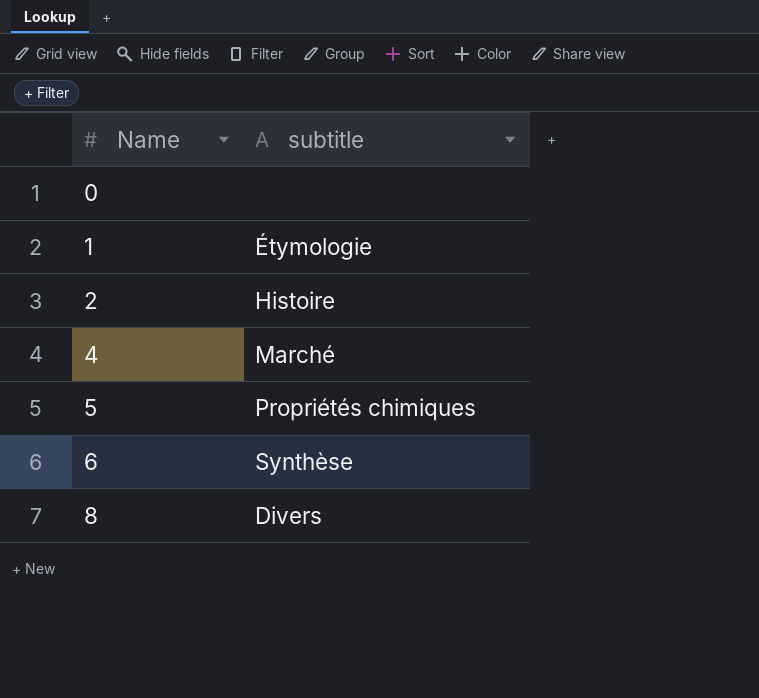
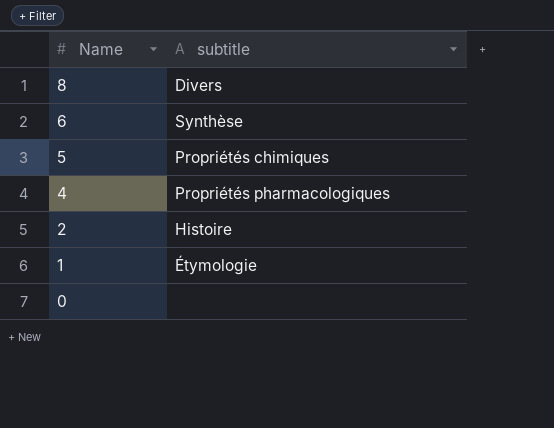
row order: Name ascending -> Name descending
4 | subtitle: Marché -> Propriétés pharmacologiques

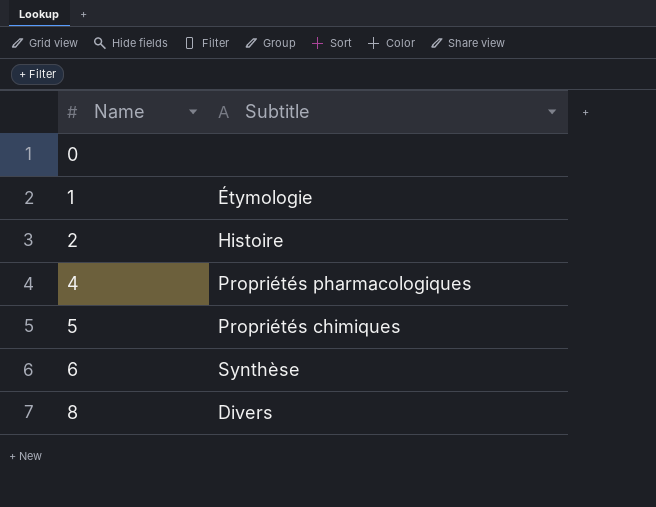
row order: Name descending -> Name ascending
column name: subtitle -> Subtitle

